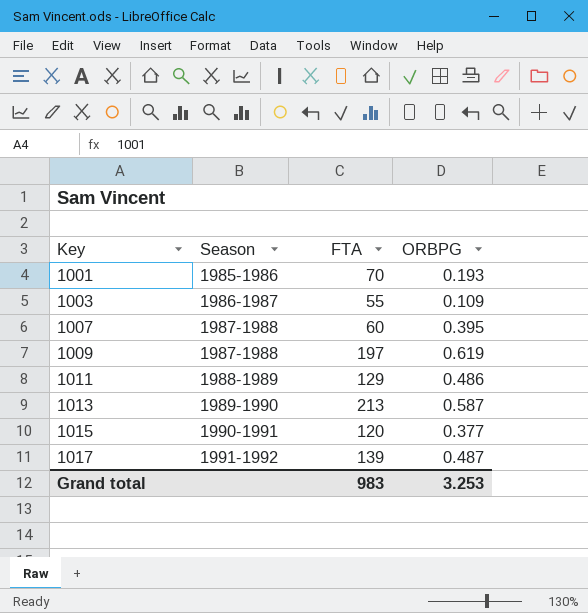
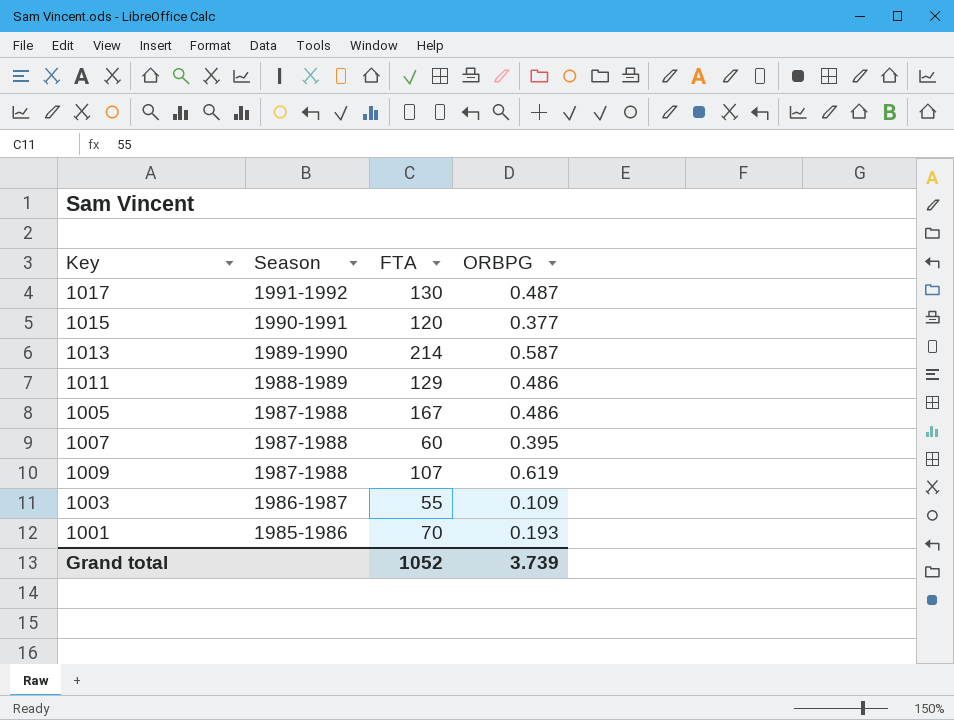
row order: Key ascending -> Season descending
1017 | FTA: 139 -> 130
1013 | FTA: 213 -> 214
row 1005: none -> 1987-1988 | 167 | 0.486
1009 | FTA: 197 -> 107
Grand total | FTA: 983 -> 1052
Grand total | ORBPG: 3.253 -> 3.739

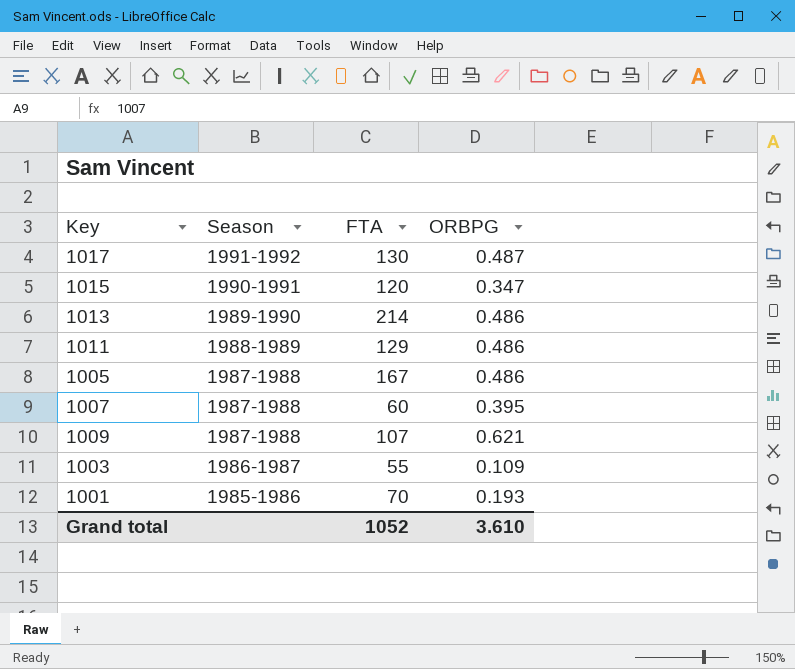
1015 | ORBPG: 0.377 -> 0.347
1013 | ORBPG: 0.587 -> 0.486
1009 | ORBPG: 0.619 -> 0.621
Grand total | ORBPG: 3.739 -> 3.610

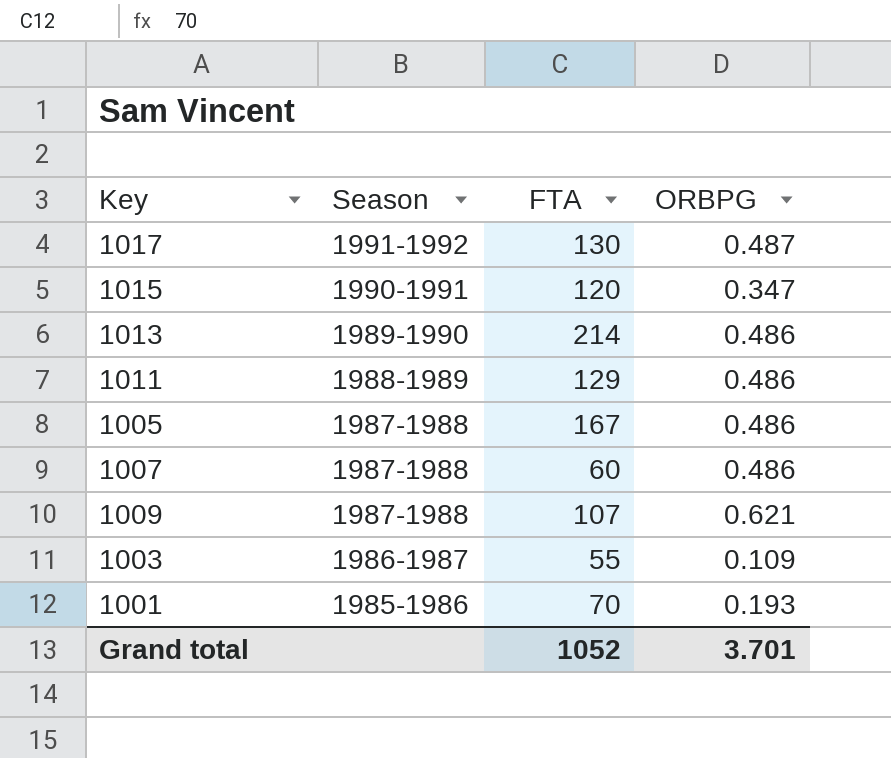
1007 | ORBPG: 0.395 -> 0.486
Grand total | ORBPG: 3.610 -> 3.701

